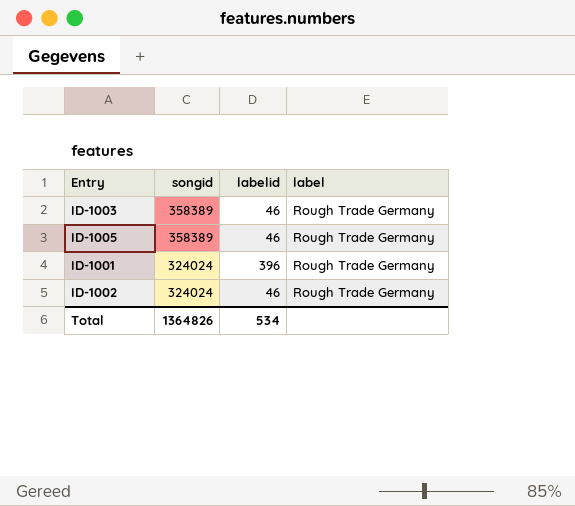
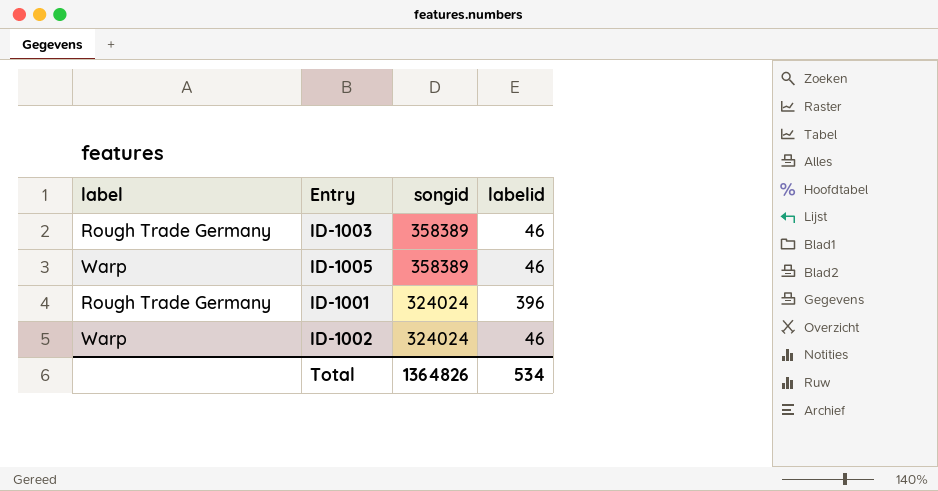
column label | position: 4 -> 1
ID-1005 | label: Rough Trade Germany -> Warp
ID-1002 | label: Rough Trade Germany -> Warp

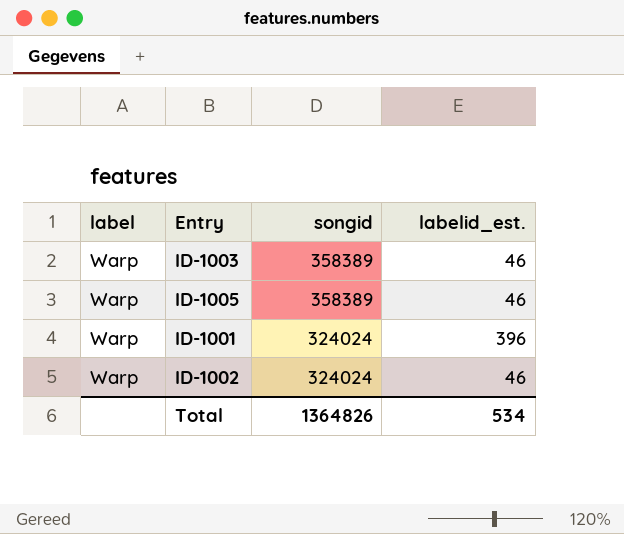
column name: labelid -> labelid_est.
ID-1003 | label: Rough Trade Germany -> Warp
ID-1001 | label: Rough Trade Germany -> Warp

